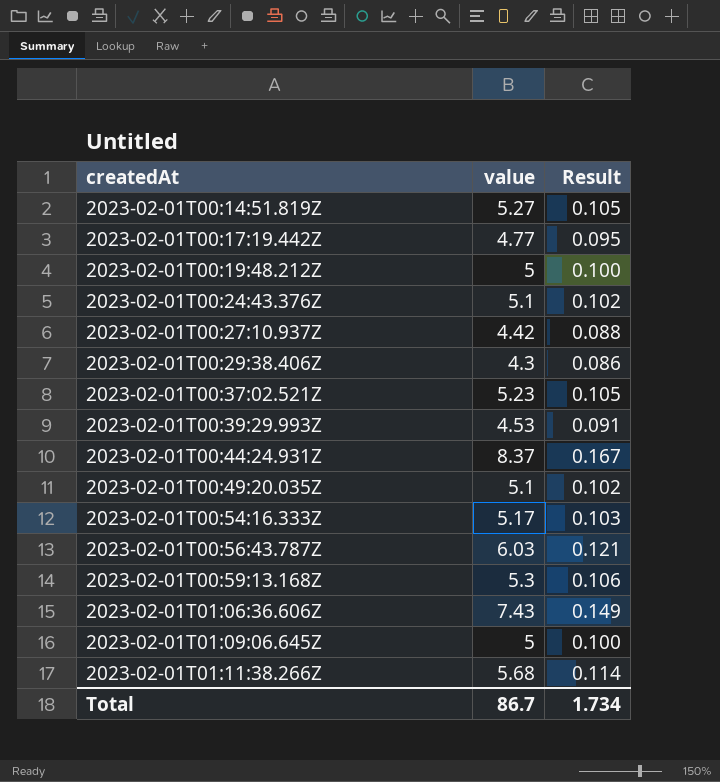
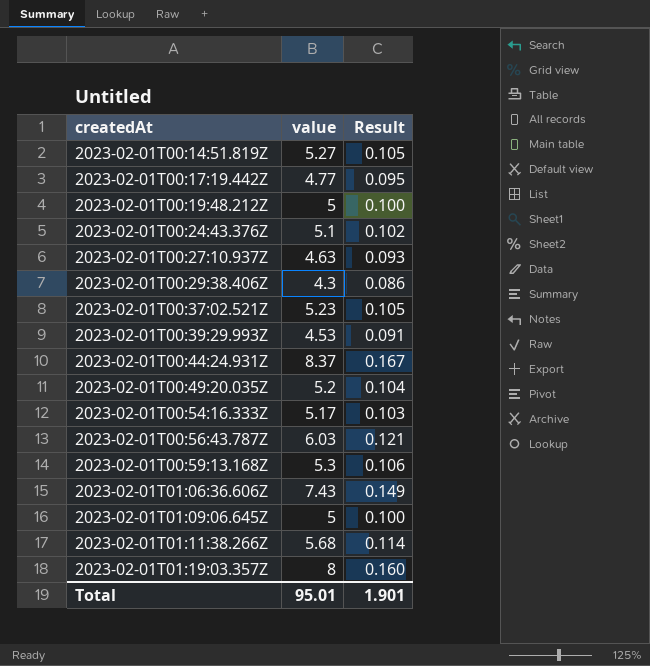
2023-02-01T00:27:10.937Z | value: 4.42 -> 4.63
2023-02-01T00:27:10.937Z | Result: 0.088 -> 0.093
2023-02-01T00:49:20.035Z | value: 5.1 -> 5.2
2023-02-01T00:49:20.035Z | Result: 0.102 -> 0.104
row 2023-02-01T01:19:03.357Z: none -> 8 | 0.160
Total | value: 86.7 -> 95.01
Total | Result: 1.734 -> 1.901

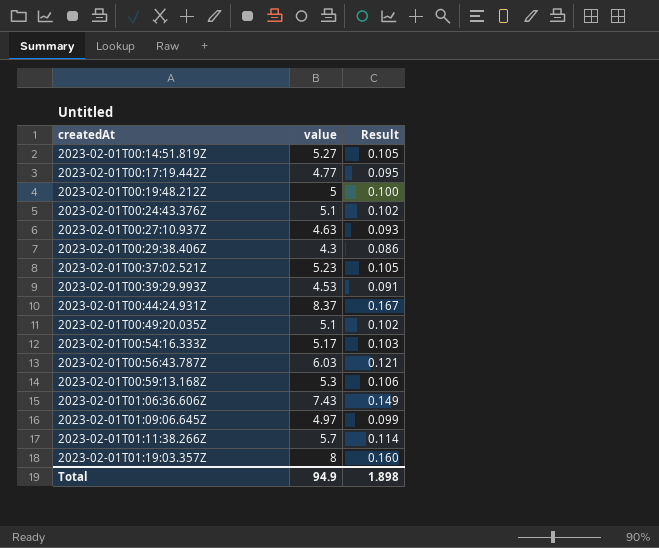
2023-02-01T00:49:20.035Z | value: 5.2 -> 5.1
2023-02-01T00:49:20.035Z | Result: 0.104 -> 0.102
2023-02-01T01:09:06.645Z | value: 5 -> 4.97
2023-02-01T01:09:06.645Z | Result: 0.100 -> 0.099
2023-02-01T01:11:38.266Z | value: 5.68 -> 5.7
Total | value: 95.01 -> 94.9
Total | Result: 1.901 -> 1.898

